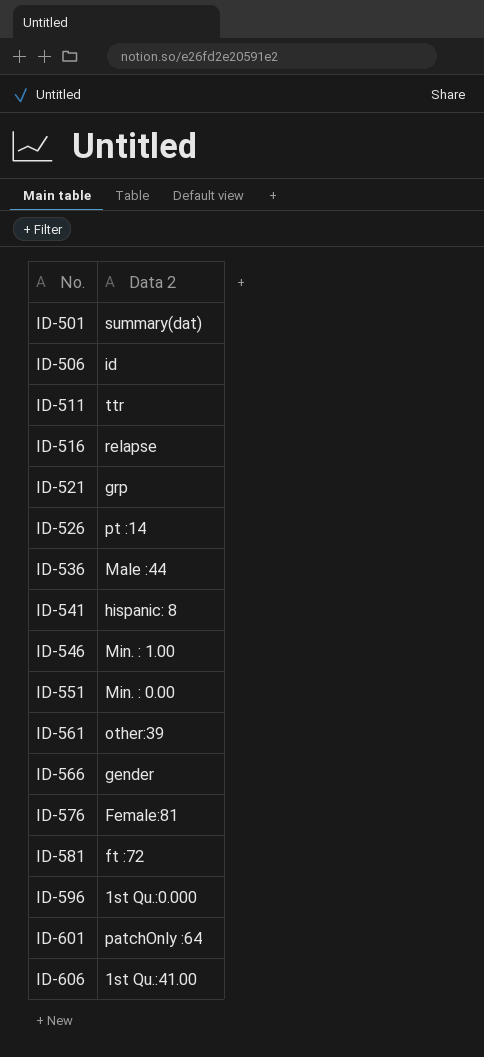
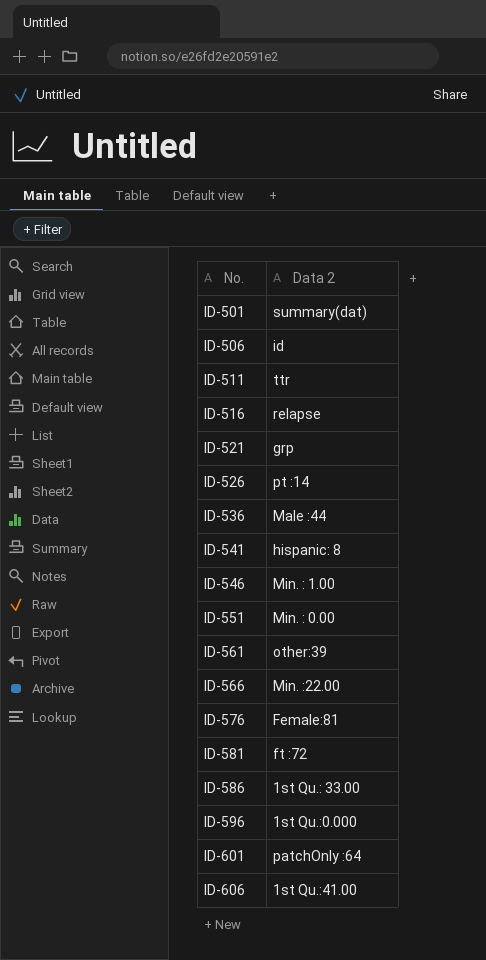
ID-566 | Data 2: gender -> Min. :22.00
row ID-586: none -> 1st Qu.: 33.00

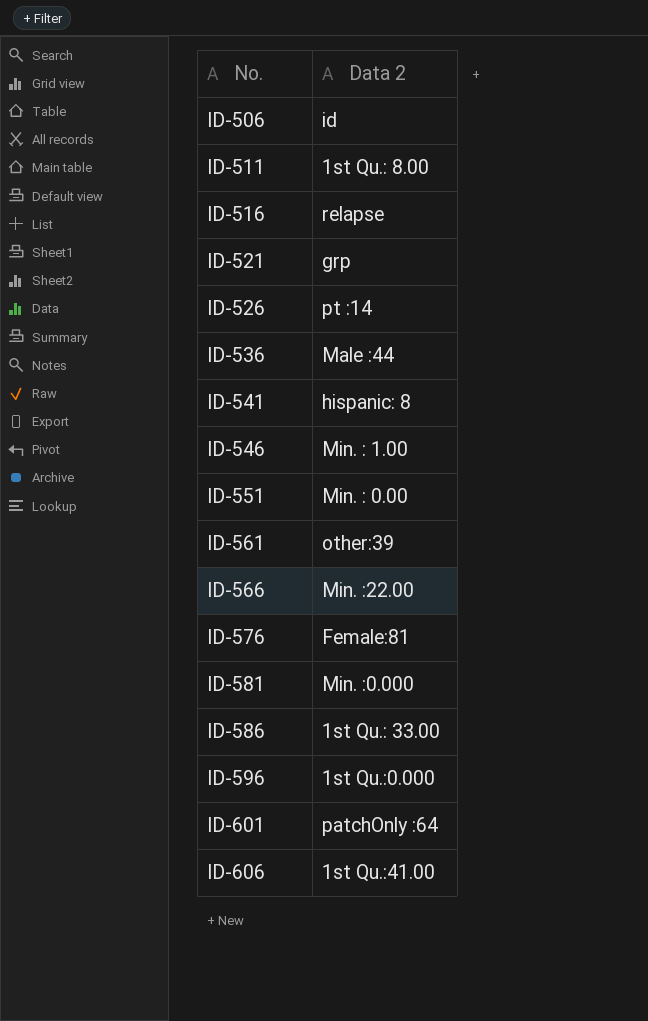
row ID-501: summary(dat) -> none
ID-511 | Data 2: ttr -> 1st Qu.: 8.00
ID-581 | Data 2: ft :72 -> Min. :0.000

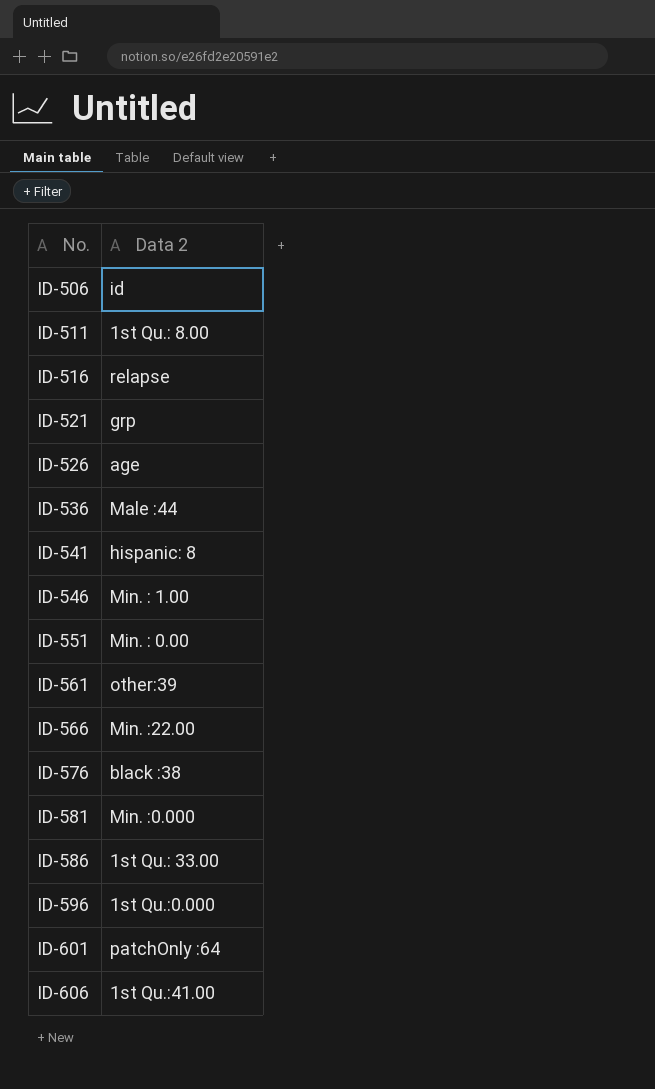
ID-526 | Data 2: pt :14 -> age
ID-576 | Data 2: Female:81 -> black :38

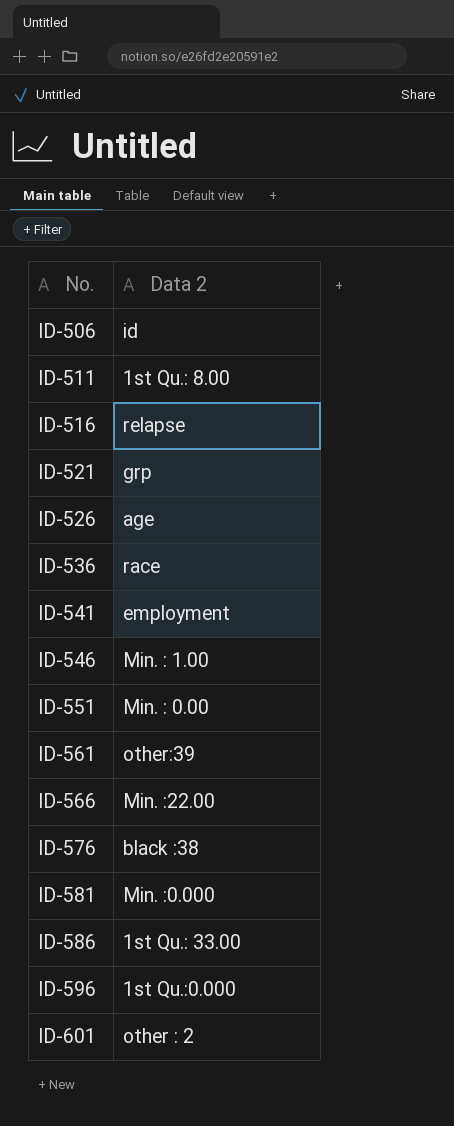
row ID-606: 1st Qu.:41.00 -> none
ID-536 | Data 2: Male :44 -> race
ID-541 | Data 2: hispanic: 8 -> employment
ID-601 | Data 2: patchOnly :64 -> other : 2

